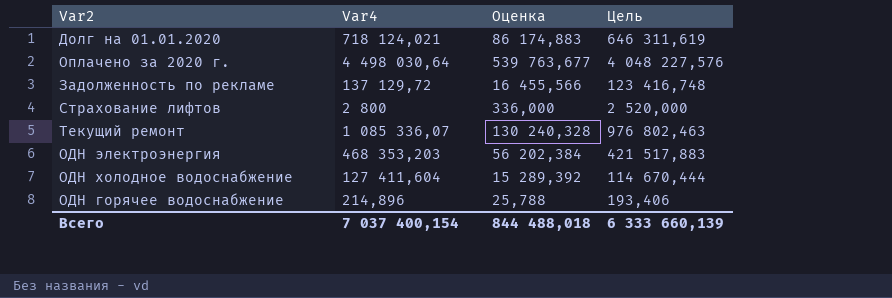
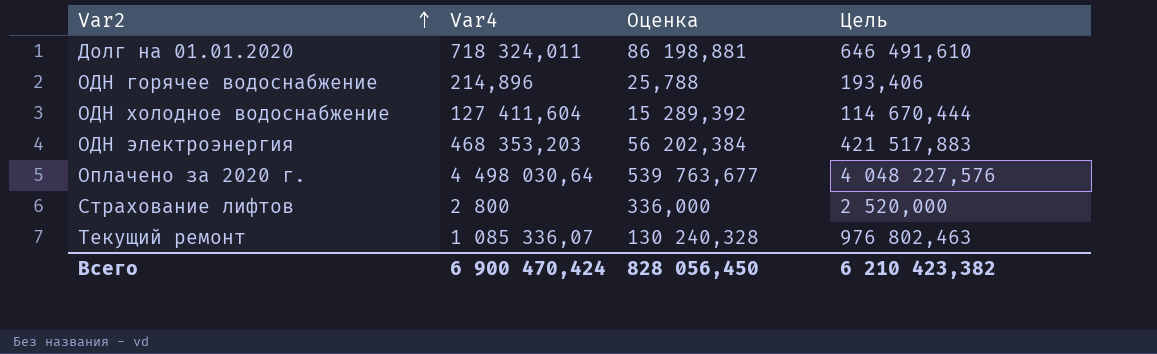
row order: none -> Var2 ascending
row Задолженность по рекламе: 137 129,72 | 16 455,566 | 123 416,748 -> none
Долг на 01.01.2020 | Var4: 718 124,021 -> 718 324,011
Долг на 01.01.2020 | Оценка: 86 174,883 -> 86 198,881
Долг на 01.01.2020 | Цель: 646 311,619 -> 646 491,610
Всего | Var4: 7 037 400,154 -> 6 900 470,424
Всего | Оценка: 844 488,018 -> 828 056,450
Всего | Цель: 6 333 660,139 -> 6 210 423,382

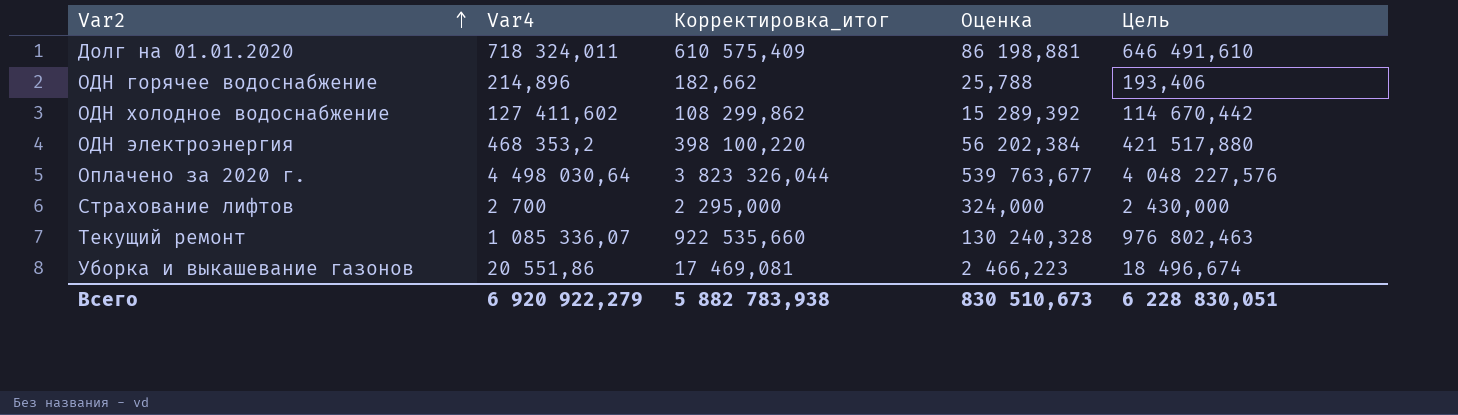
column Корректировка_итог | formula: none -> [Var4] * 0,85
ОДН холодное водоснабжение | Var4: 127 411,604 -> 127 411,602
ОДН холодное водоснабжение | Цель: 114 670,444 -> 114 670,442
ОДН электроэнергия | Var4: 468 353,203 -> 468 353,2
ОДН электроэнергия | Цель: 421 517,883 -> 421 517,880
Страхование лифтов | Var4: 2 800 -> 2 700
Страхование лифтов | Оценка: 336,000 -> 324,000
Страхование лифтов | Цель: 2 520,000 -> 2 430,000
row Уборка и выкашевание газонов: none -> 20 551,86 | 17 469,081 | 2 466,223 | 18 496,674
Всего | Var4: 6 900 470,424 -> 6 920 922,279
Всего | Оценка: 828 056,450 -> 830 510,673
Всего | Цель: 6 210 423,382 -> 6 228 830,051

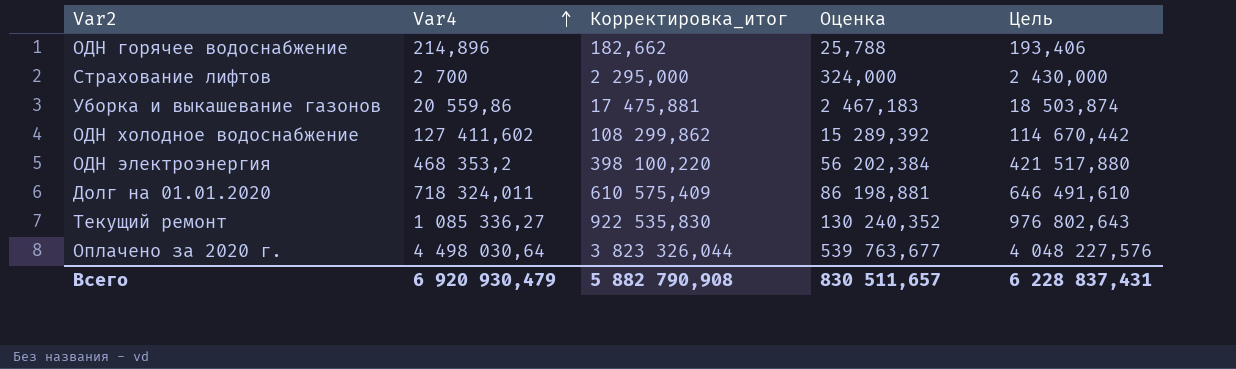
row order: Var2 ascending -> Var4 ascending
Уборка и выкашевание газонов | Var4: 20 551,86 -> 20 559,86
Уборка и выкашевание газонов | Корректировка_итог: 17 469,081 -> 17 475,881
Уборка и выкашевание газонов | Оценка: 2 466,223 -> 2 467,183
Уборка и выкашевание газонов | Цель: 18 496,674 -> 18 503,874
Текущий ремонт | Var4: 1 085 336,07 -> 1 085 336,27
Текущий ремонт | Корректировка_итог: 922 535,660 -> 922 535,830
Текущий ремонт | Оценка: 130 240,328 -> 130 240,352
Текущий ремонт | Цель: 976 802,463 -> 976 802,643
Всего | Var4: 6 920 922,279 -> 6 920 930,479
Всего | Корректировка_итог: 5 882 783,938 -> 5 882 790,908
Всего | Оценка: 830 510,673 -> 830 511,657
Всего | Цель: 6 228 830,051 -> 6 228 837,431

